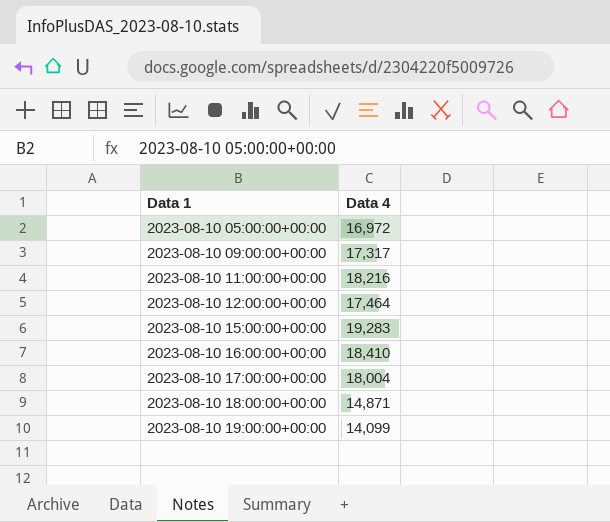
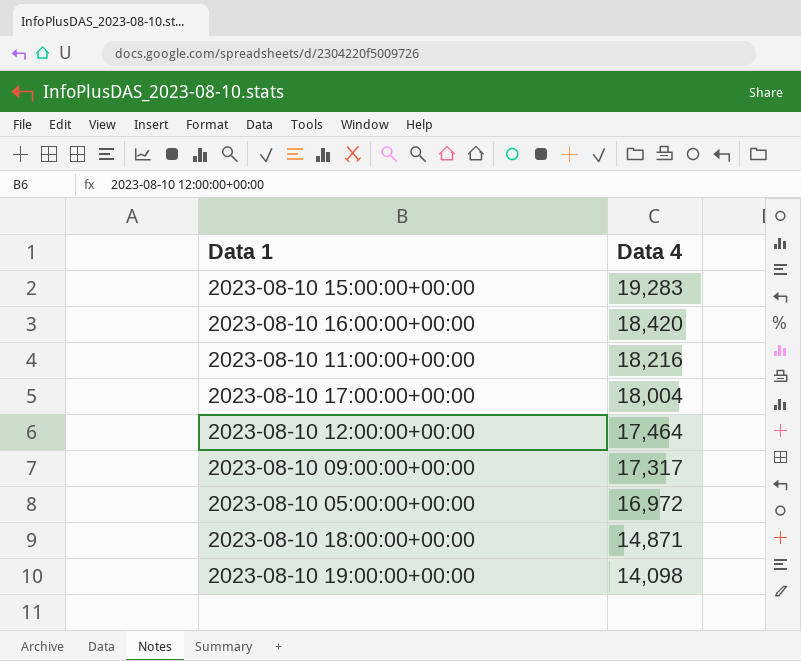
row order: Data 1 ascending -> Data 4 descending
2023-08-10 16:00:00+00:00 | Data 4: 18,410 -> 18,420
2023-08-10 19:00:00+00:00 | Data 4: 14,099 -> 14,098

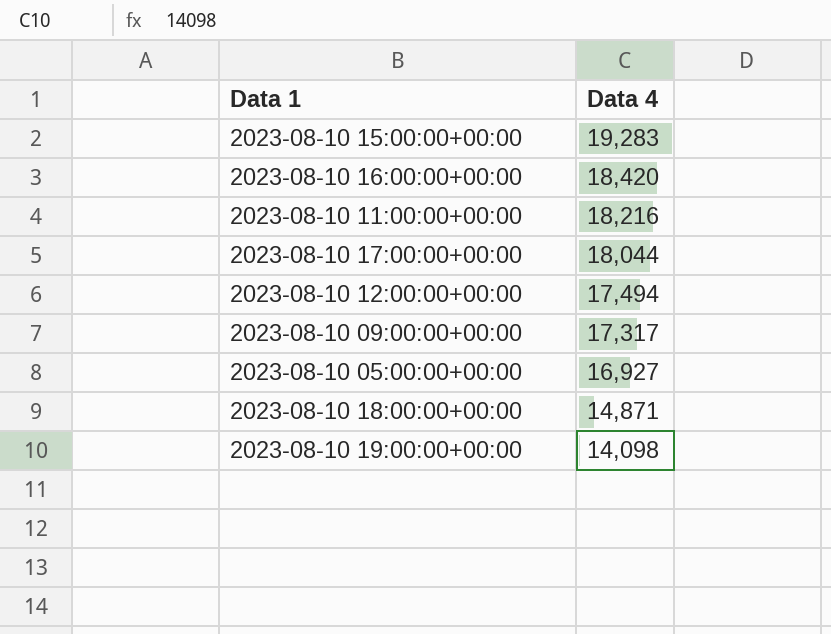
2023-08-10 17:00:00+00:00 | Data 4: 18,004 -> 18,044
2023-08-10 12:00:00+00:00 | Data 4: 17,464 -> 17,494
2023-08-10 05:00:00+00:00 | Data 4: 16,972 -> 16,927

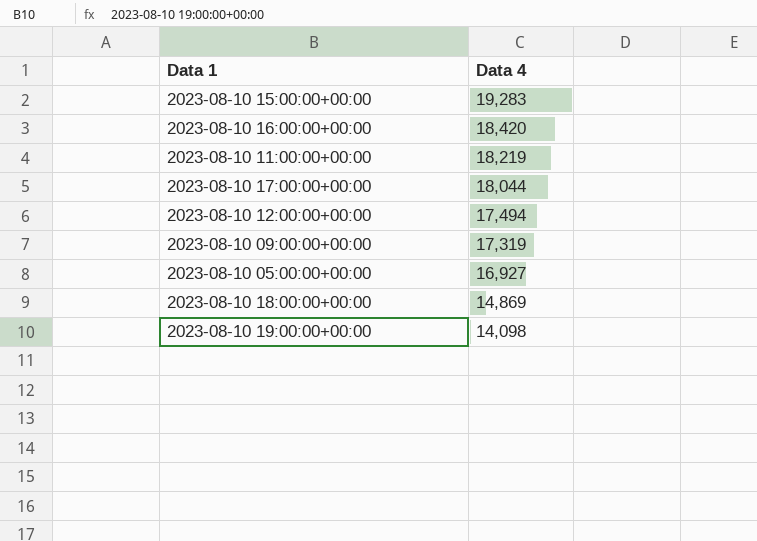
2023-08-10 11:00:00+00:00 | Data 4: 18,216 -> 18,219
2023-08-10 09:00:00+00:00 | Data 4: 17,317 -> 17,319
2023-08-10 18:00:00+00:00 | Data 4: 14,871 -> 14,869

